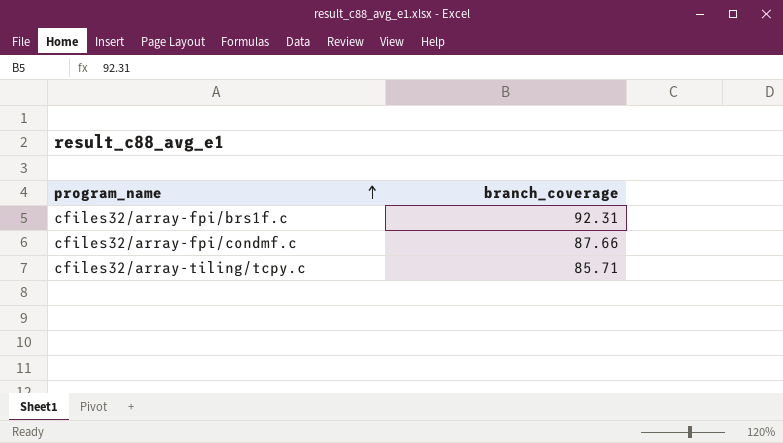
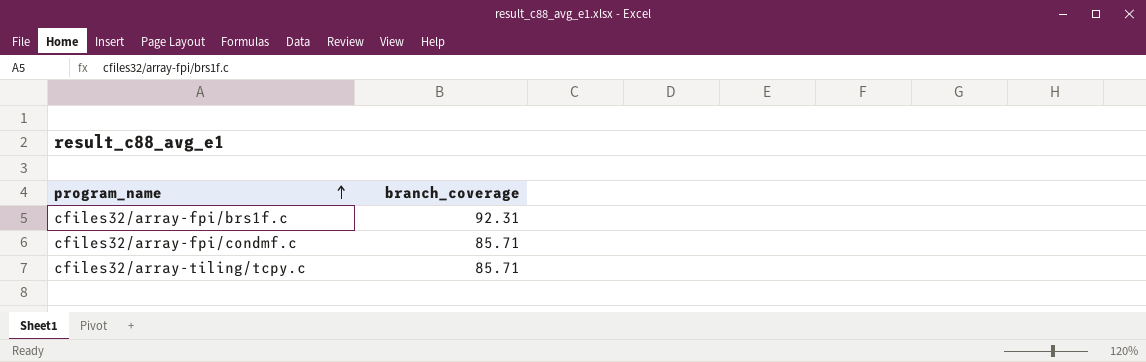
cfiles32/array-fpi/condmf.c | branch_coverage: 87.66 -> 85.71

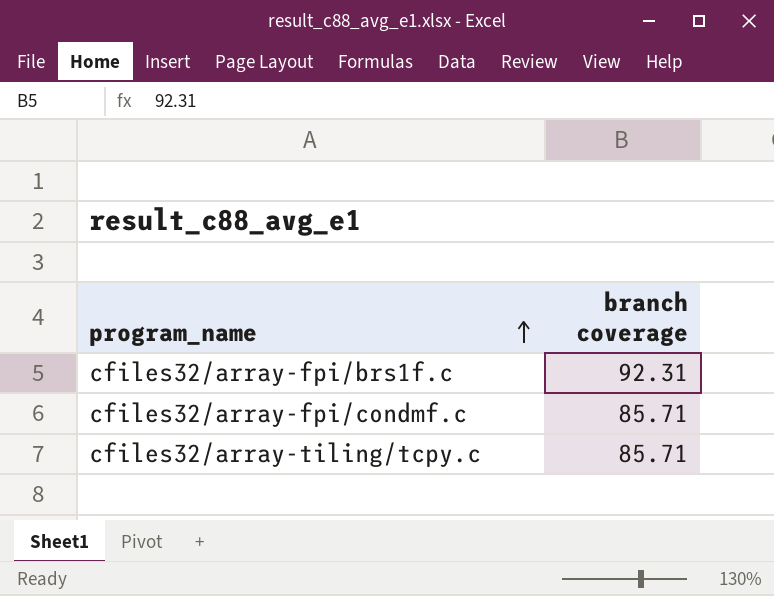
column name: branch_coverage -> branch coverage

